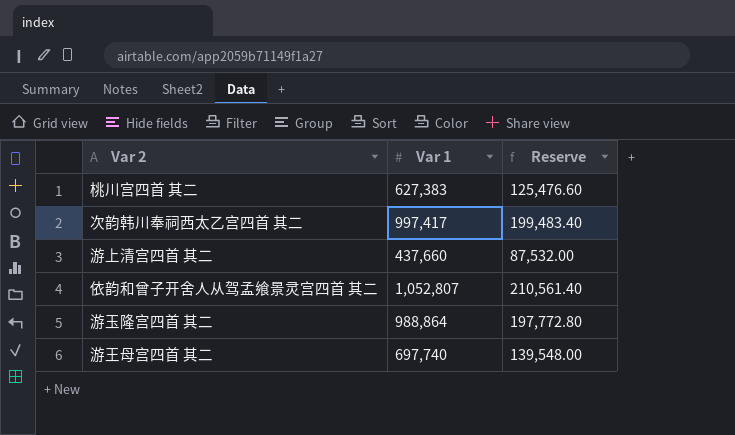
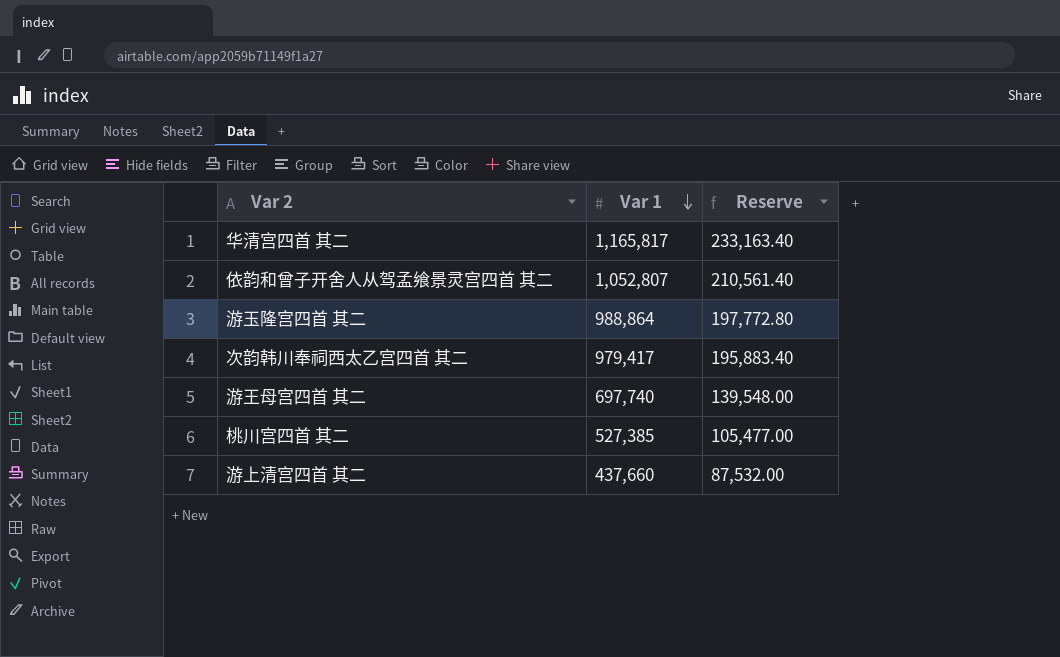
row order: none -> Var 1 descending
row 华清宫四首 其二: none -> 1,165,817 | 233,163.40
次韵韩川奉祠西太乙宫四首 其二 | Var 1: 997,417 -> 979,417
次韵韩川奉祠西太乙宫四首 其二 | Reserve: 199,483.40 -> 195,883.40
桃川宫四首 其二 | Var 1: 627,383 -> 527,385
桃川宫四首 其二 | Reserve: 125,476.60 -> 105,477.00

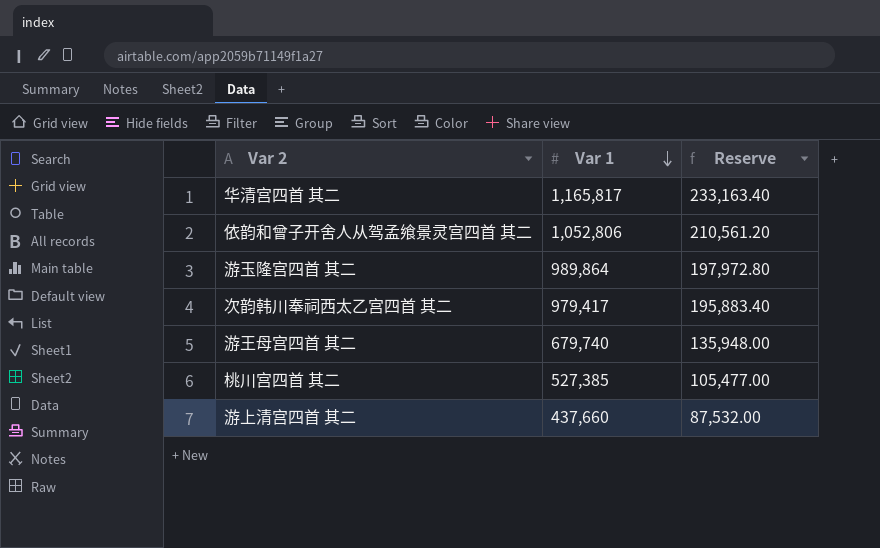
依韵和曾子开舍人从驾孟飨景灵宫四首 其二 | Var 1: 1,052,807 -> 1,052,806
依韵和曾子开舍人从驾孟飨景灵宫四首 其二 | Reserve: 210,561.40 -> 210,561.20
游玉隆宫四首 其二 | Var 1: 988,864 -> 989,864
游玉隆宫四首 其二 | Reserve: 197,772.80 -> 197,972.80
游王母宫四首 其二 | Var 1: 697,740 -> 679,740
游王母宫四首 其二 | Reserve: 139,548.00 -> 135,948.00

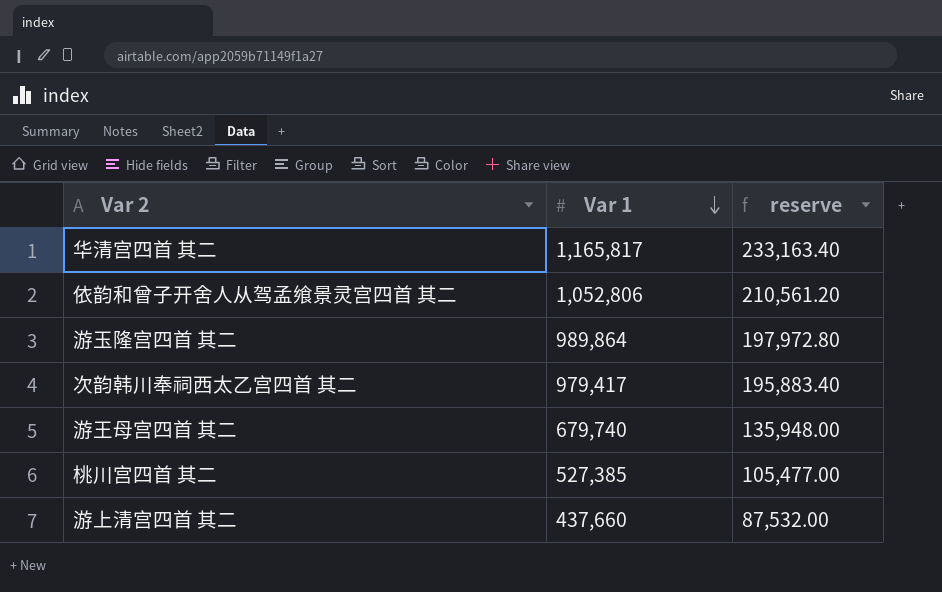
column name: Reserve -> reserve

